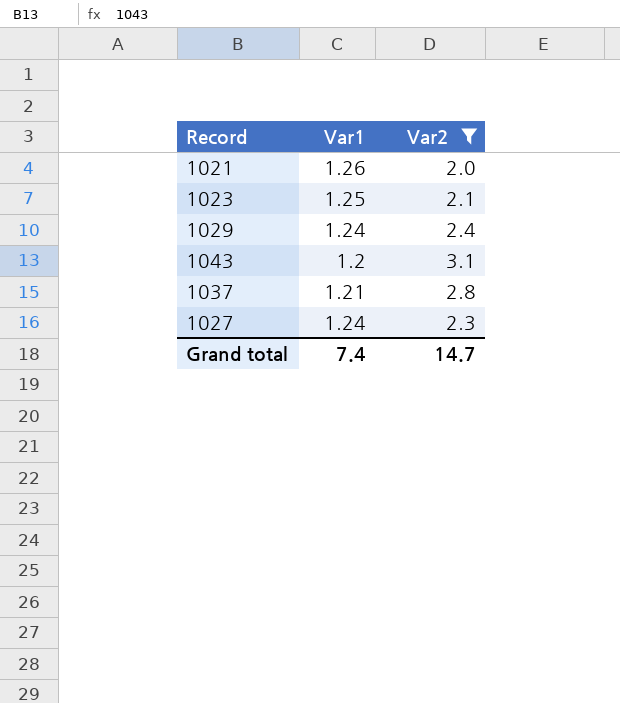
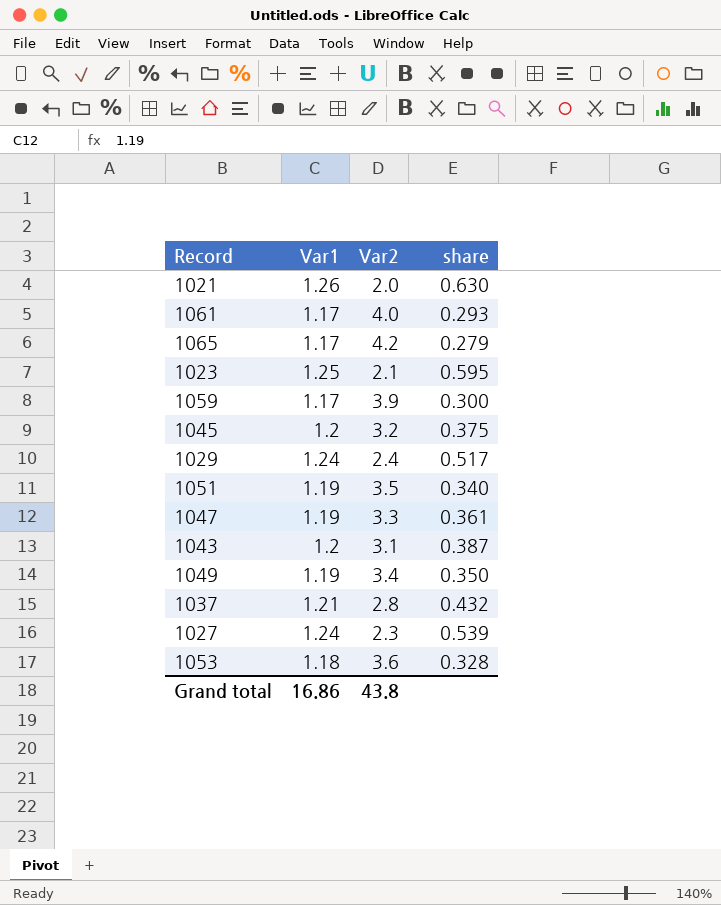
filter: Var2 <= 3.1 -> none
column share | formula: none -> [Var1] / [Var2]
Grand total | Var1: 7.4 -> 16.86
Grand total | Var2: 14.7 -> 43.8

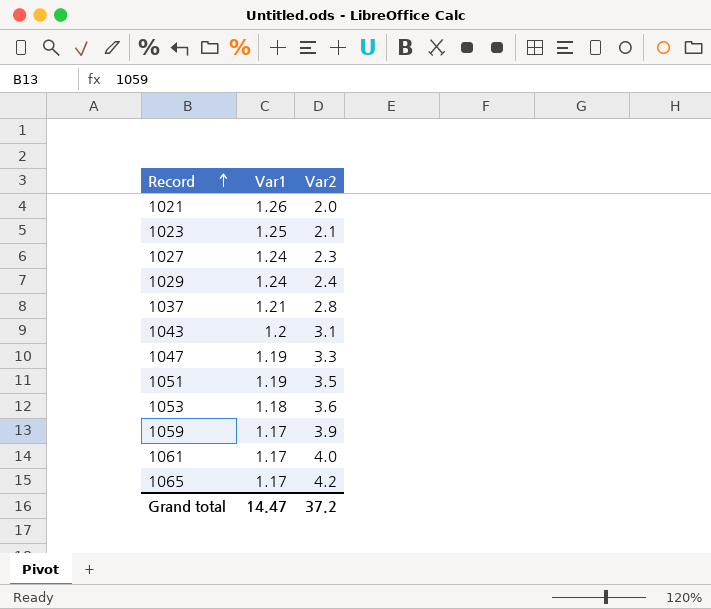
row order: none -> Record ascending
column share | formula: [Var1] / [Var2] -> none
row 1045: 1.2 | 3.2 | 0.375 -> none
row 1049: 1.19 | 3.4 | 0.350 -> none
Grand total | Var1: 16.86 -> 14.47
Grand total | Var2: 43.8 -> 37.2

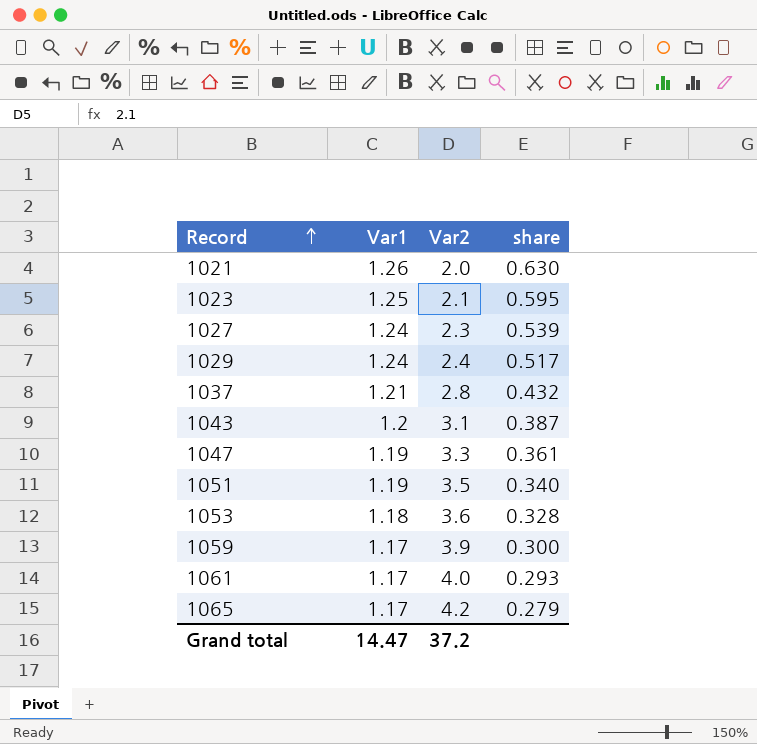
column share | formula: none -> [Var1] / [Var2]

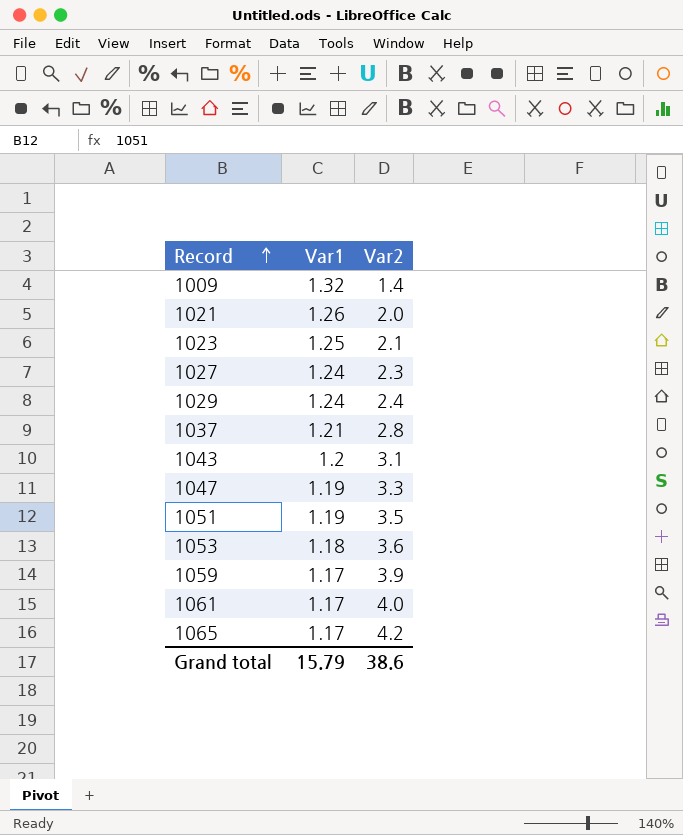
column share | formula: [Var1] / [Var2] -> none
row 1009: none -> 1.32 | 1.4
Grand total | Var1: 14.47 -> 15.79
Grand total | Var2: 37.2 -> 38.6

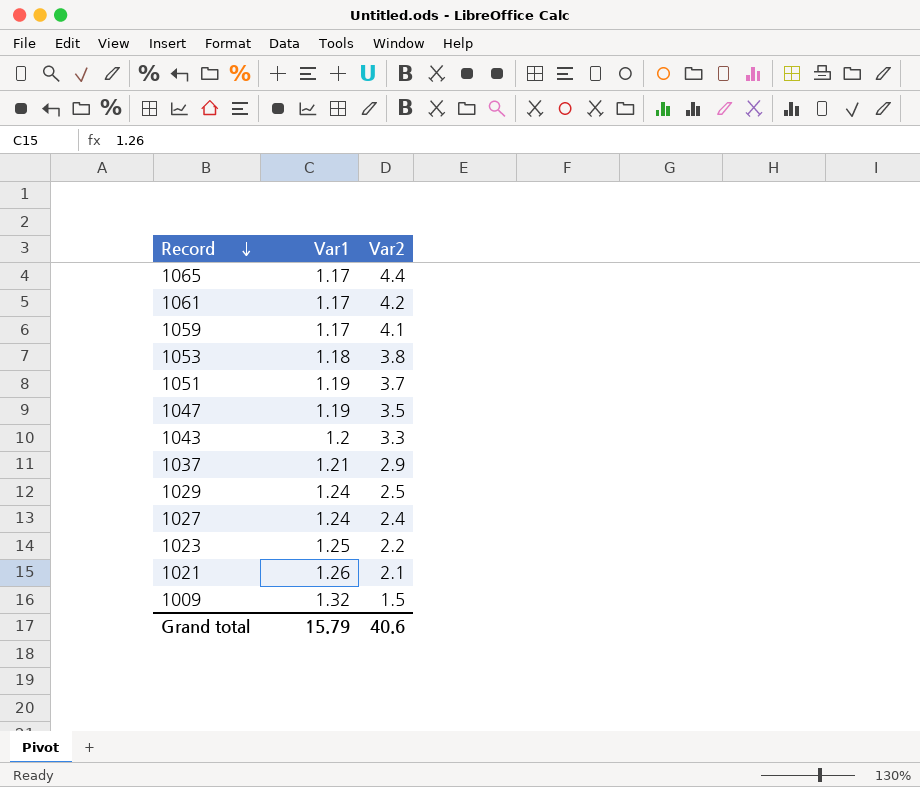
row order: Record ascending -> Record descending
1065 | Var2: 4.2 -> 4.4
1061 | Var2: 4.0 -> 4.2
1059 | Var2: 3.9 -> 4.1
1053 | Var2: 3.6 -> 3.8
1051 | Var2: 3.5 -> 3.7
1047 | Var2: 3.3 -> 3.5
1043 | Var2: 3.1 -> 3.3
1037 | Var2: 2.8 -> 2.9
1029 | Var2: 2.4 -> 2.5
1027 | Var2: 2.3 -> 2.4
1023 | Var2: 2.1 -> 2.2
1021 | Var2: 2.0 -> 2.1
1009 | Var2: 1.4 -> 1.5
Grand total | Var2: 38.6 -> 40.6

